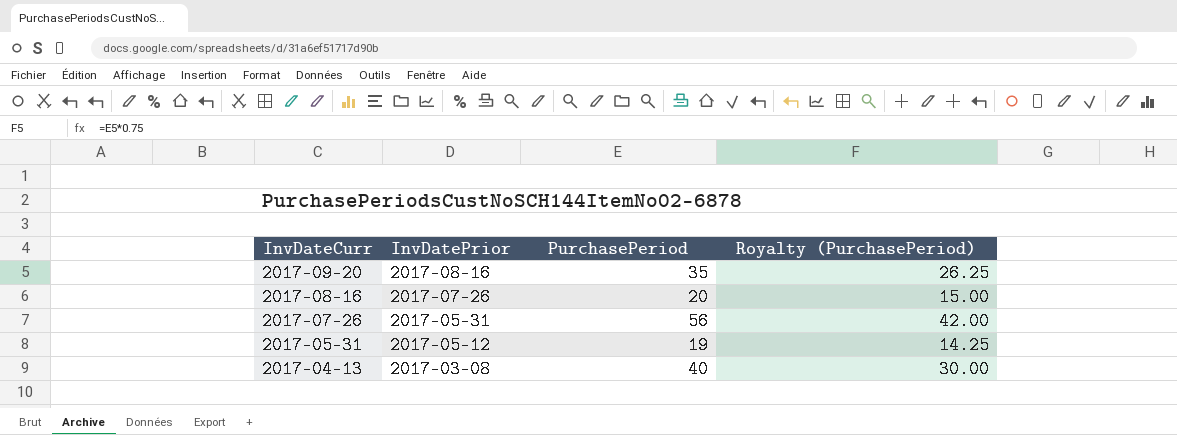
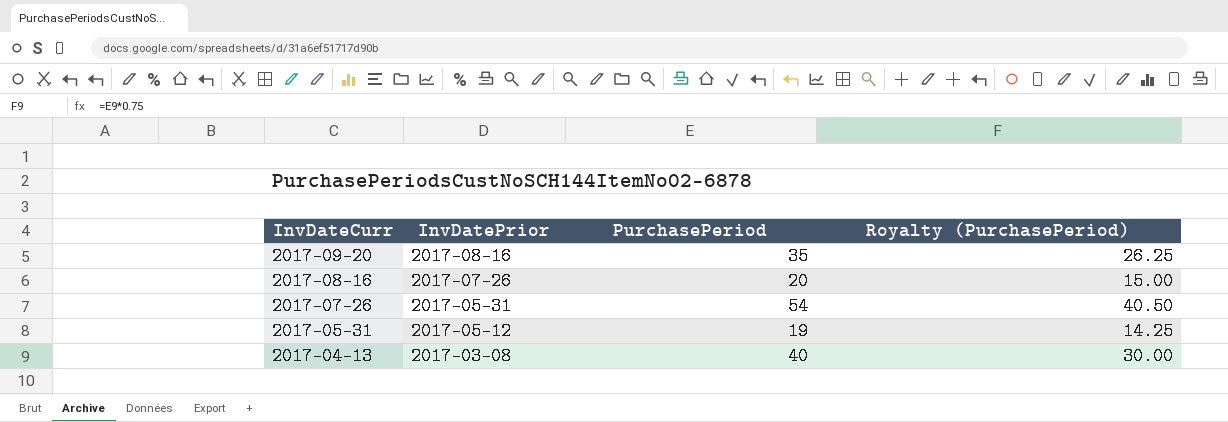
2017-07-26 | PurchasePeriod: 56 -> 54
2017-07-26 | Royalty (PurchasePeriod): 42.00 -> 40.50

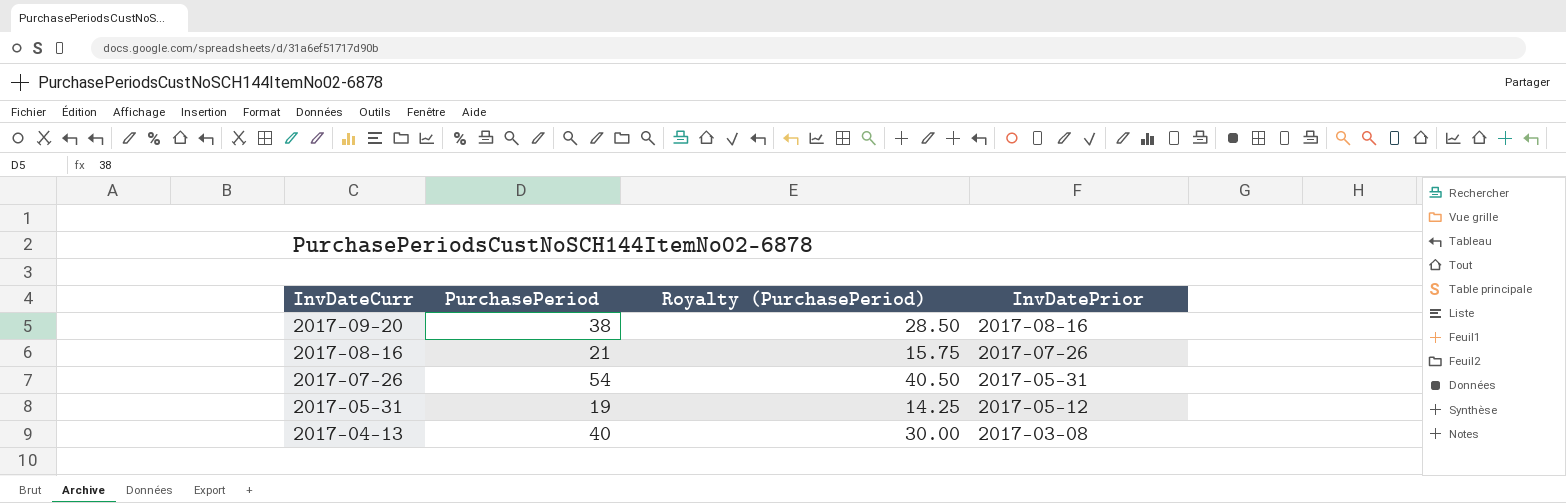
column InvDatePrior | position: 2 -> 4
2017-09-20 | PurchasePeriod: 35 -> 38
2017-09-20 | Royalty (PurchasePeriod): 26.25 -> 28.50
2017-08-16 | PurchasePeriod: 20 -> 21
2017-08-16 | Royalty (PurchasePeriod): 15.00 -> 15.75

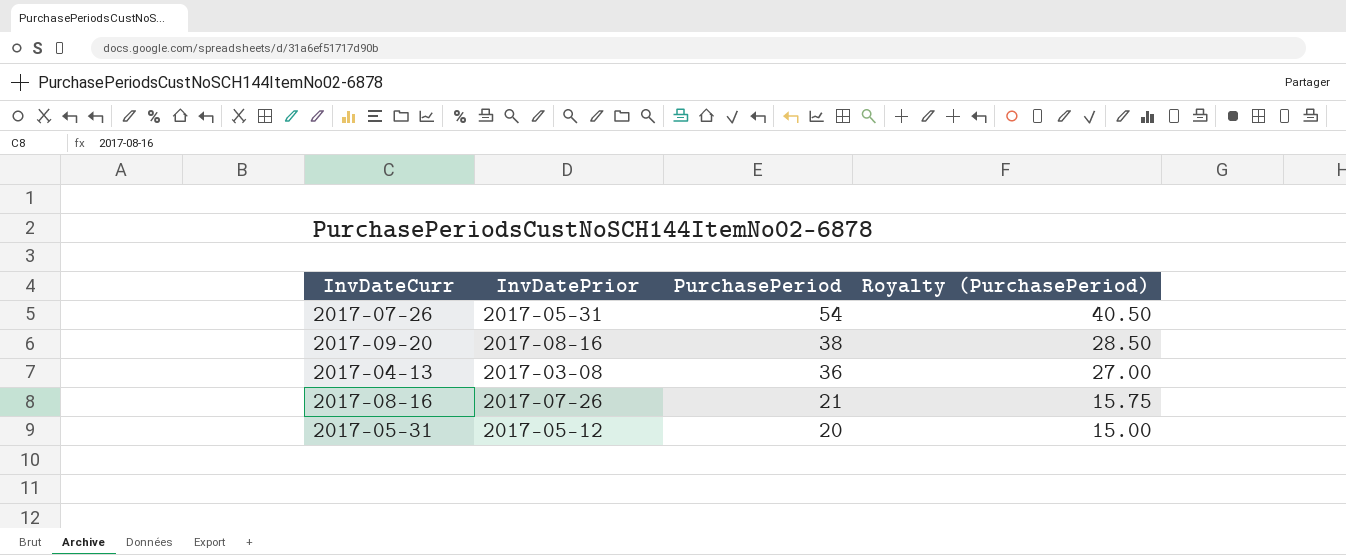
row order: InvDateCurr descending -> PurchasePeriod descending
column InvDatePrior | position: 4 -> 2
2017-04-13 | PurchasePeriod: 40 -> 36
2017-04-13 | Royalty (PurchasePeriod): 30.00 -> 27.00
2017-05-31 | PurchasePeriod: 19 -> 20
2017-05-31 | Royalty (PurchasePeriod): 14.25 -> 15.00

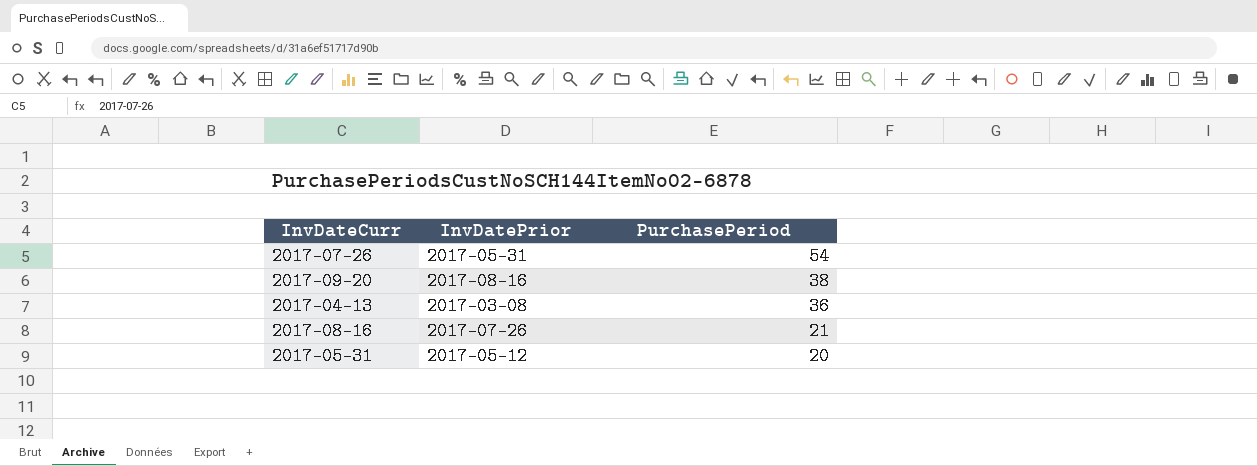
column Royalty (PurchasePeriod) | formula: [PurchasePeriod] * 0.75 -> none

